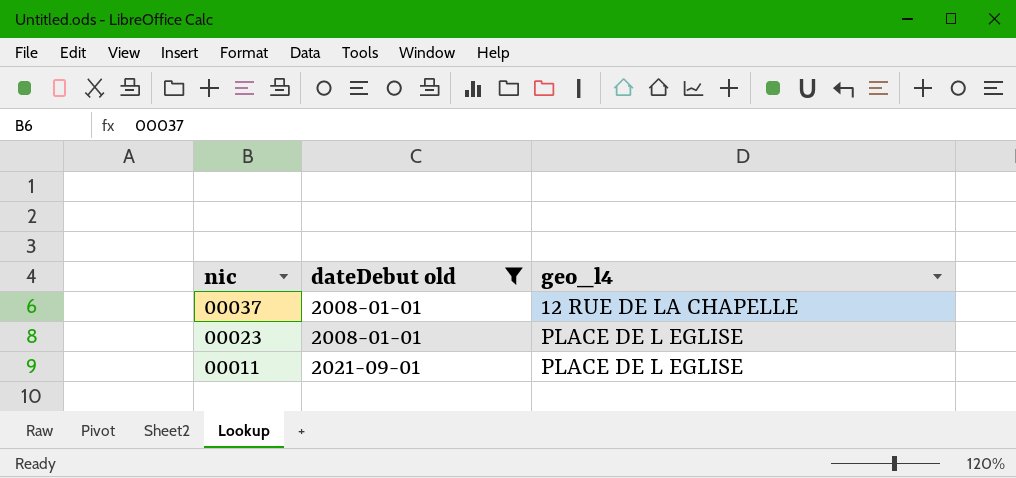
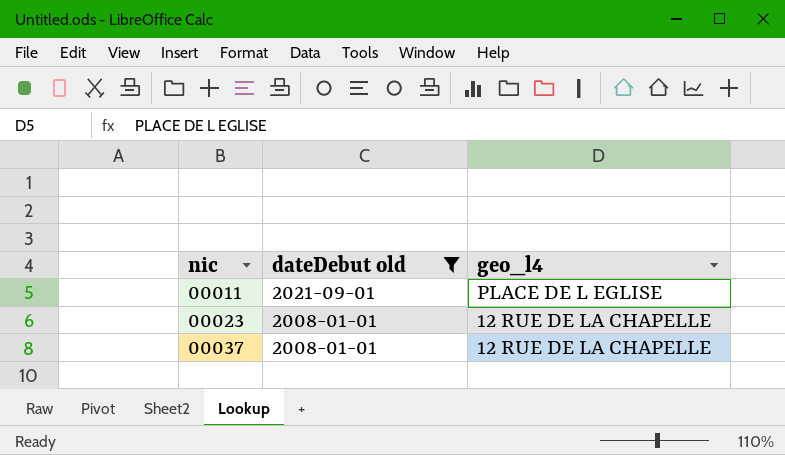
row order: nic descending -> nic ascending
00023 | geo_l4: PLACE DE L EGLISE -> 12 RUE DE LA CHAPELLE

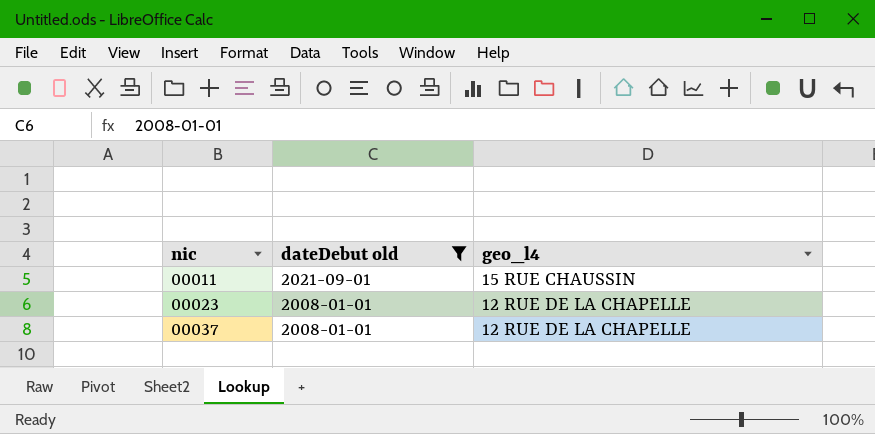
00011 | geo_l4: PLACE DE L EGLISE -> 15 RUE CHAUSSIN

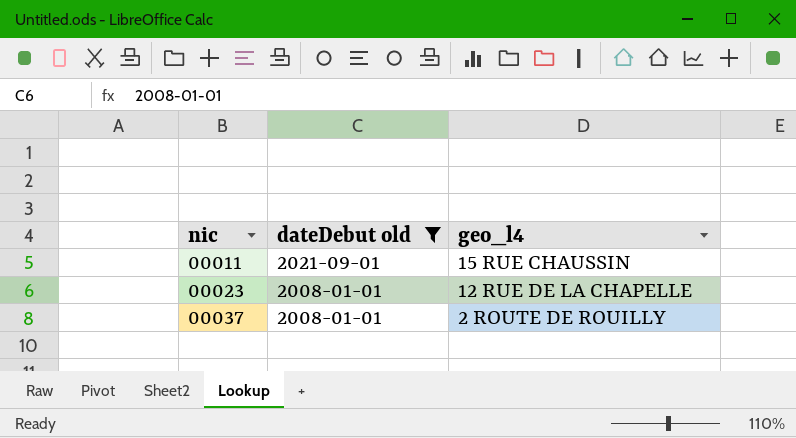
00037 | geo_l4: 12 RUE DE LA CHAPELLE -> 2 ROUTE DE ROUILLY

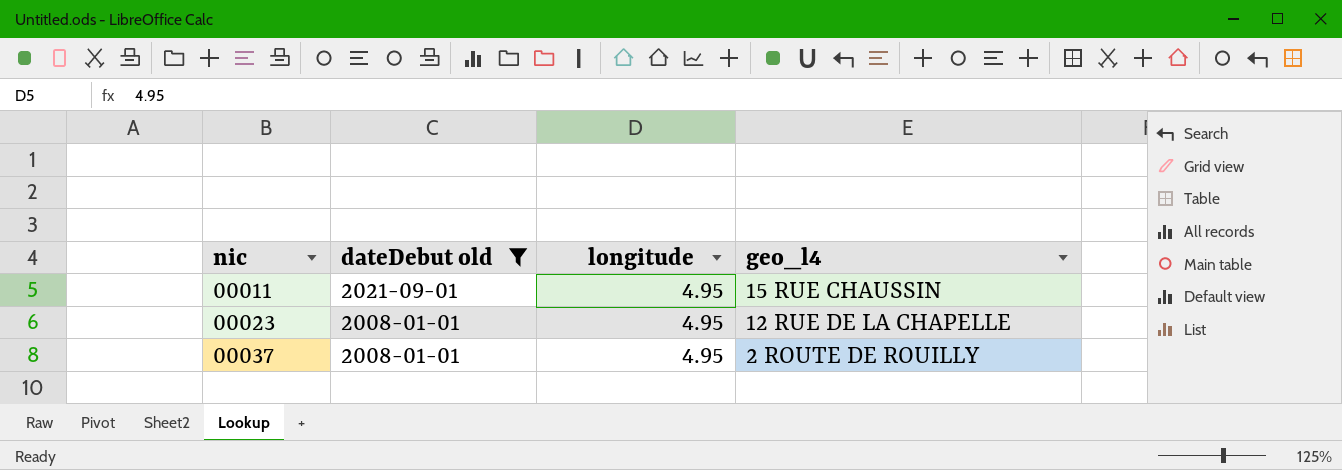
column longitude | position: none -> 3

